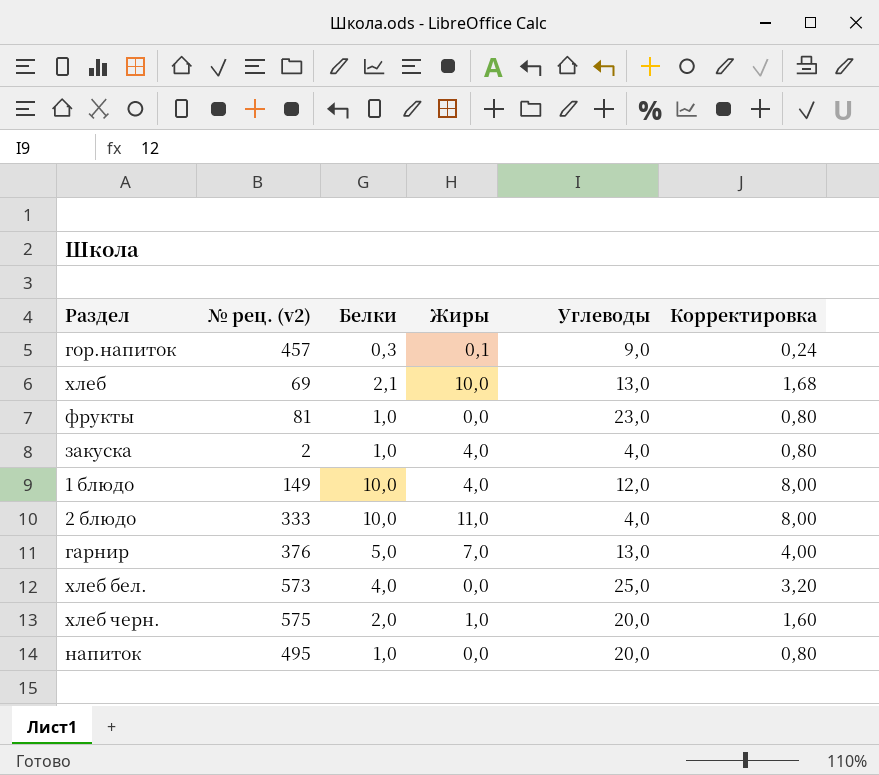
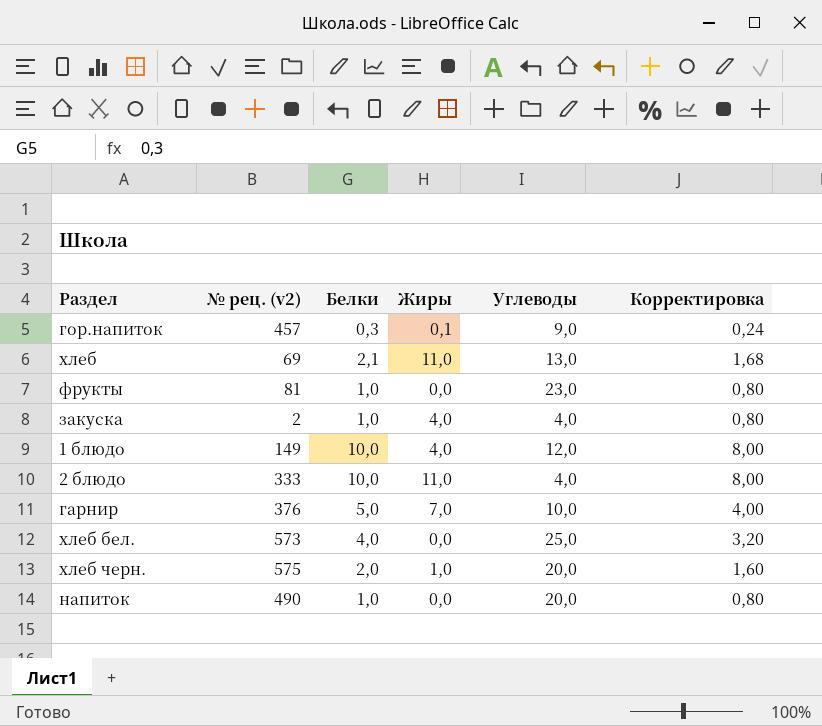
хлеб | Жиры: 10,0 -> 11,0
гарнир | Углеводы: 13,0 -> 10,0
напиток | № рец. (v2): 495 -> 490

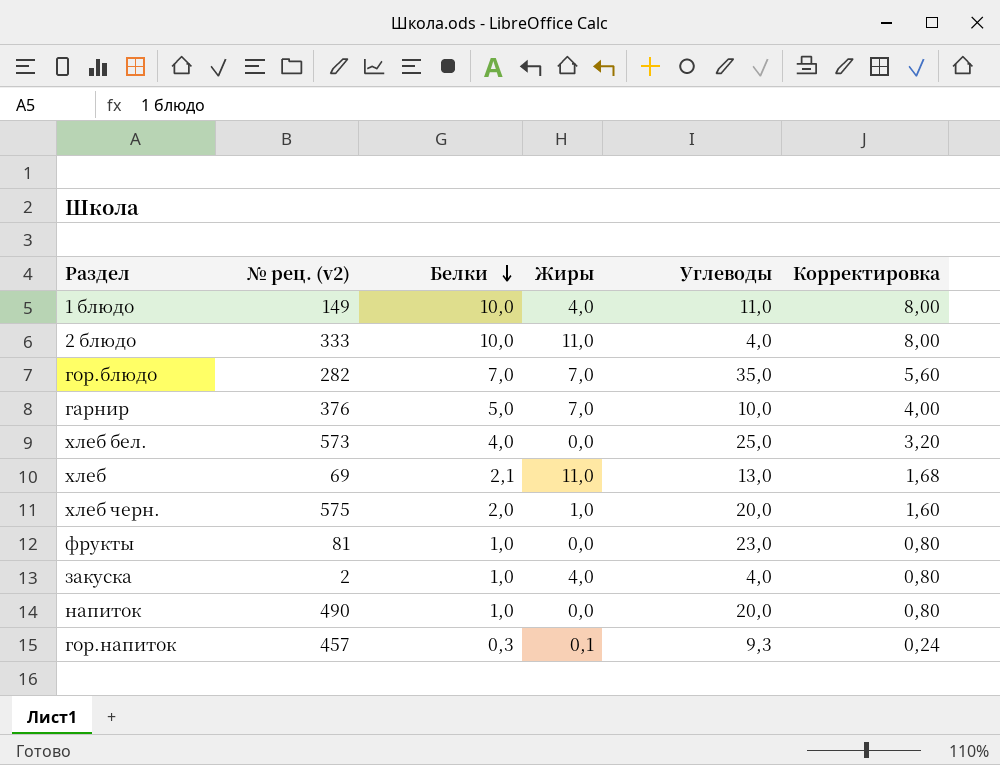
row order: none -> Белки descending
1 блюдо | Углеводы: 12,0 -> 11,0
row гор.блюдо: none -> 282 | 7,0 | 7,0 | 35,0 | 5,60
гор.напиток | Углеводы: 9,0 -> 9,3

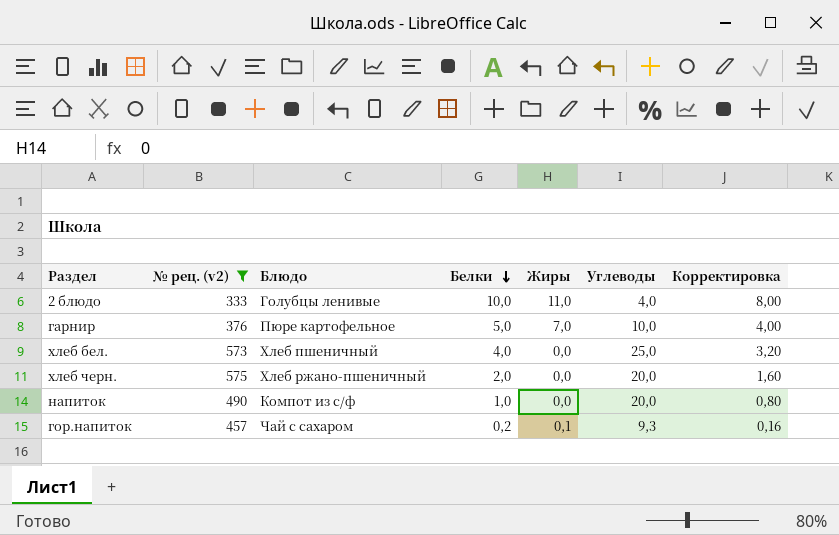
filter: none -> № рец. (v2) >= 333
column Блюдо | position: none -> 3
хлеб черн. | Жиры: 1,0 -> 0,0
гор.напиток | Белки: 0,3 -> 0,2
гор.напиток | Корректировка: 0,24 -> 0,16

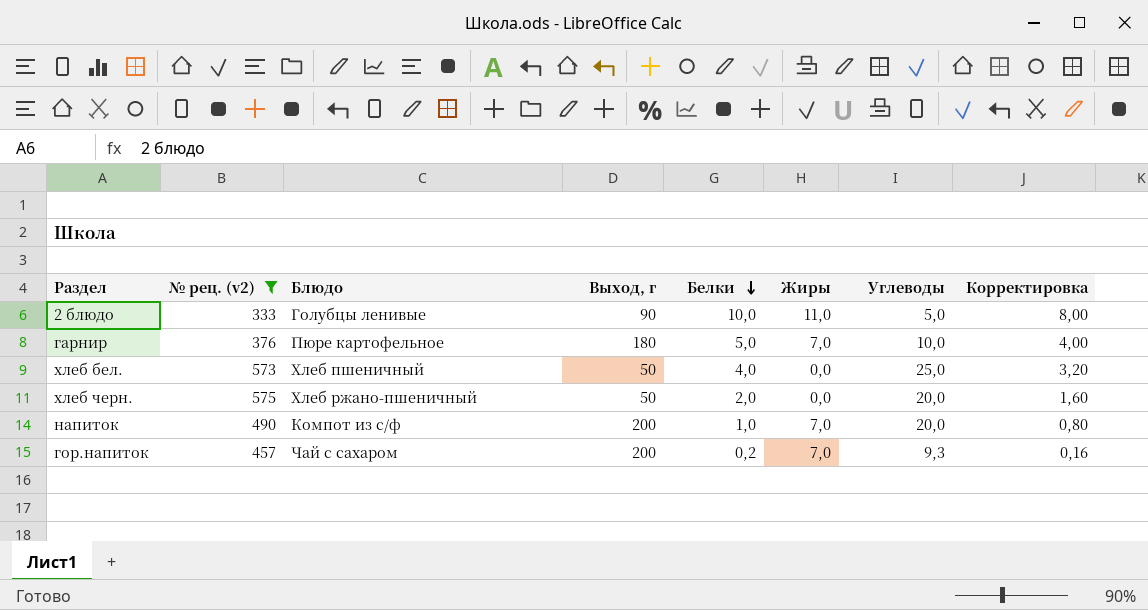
column Выход, г | position: none -> 4
2 блюдо | Углеводы: 4,0 -> 5,0
напиток | Жиры: 0,0 -> 7,0
гор.напиток | Жиры: 0,1 -> 7,0

